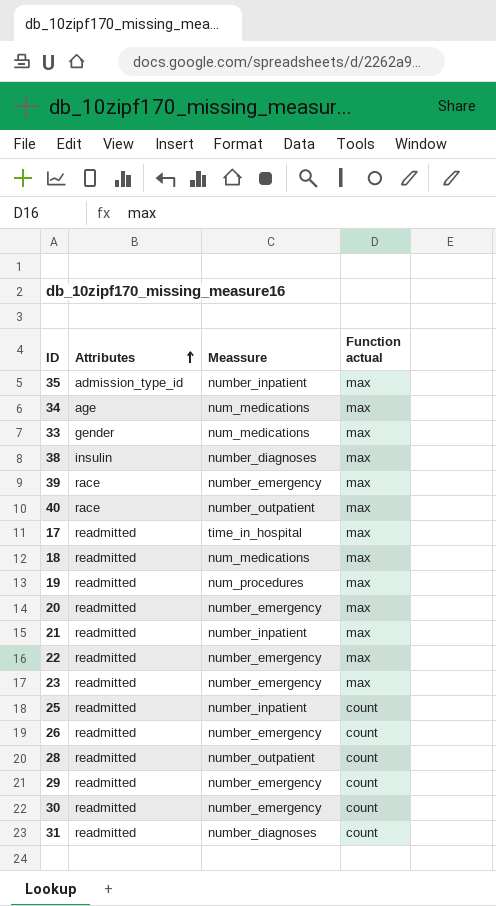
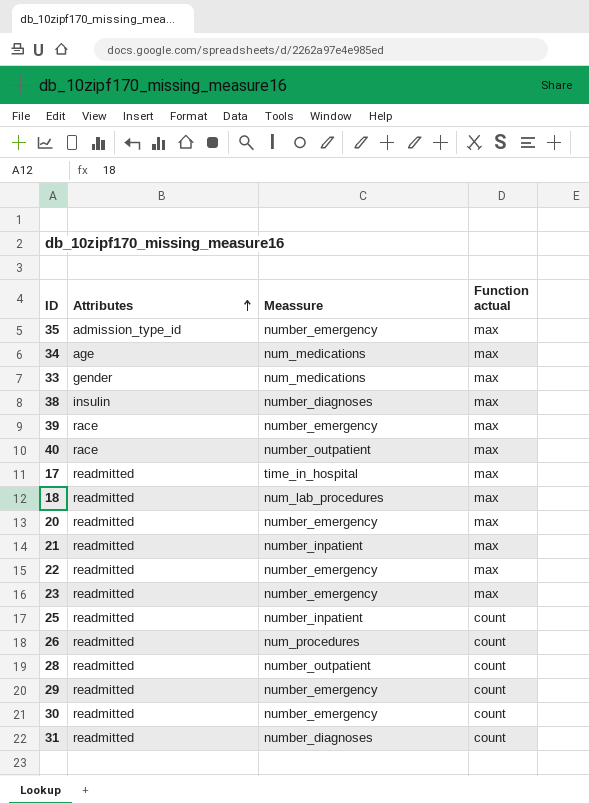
row 19: readmitted | num_procedures | max -> none
35 | Meassure: number_inpatient -> number_emergency
18 | Meassure: num_medications -> num_lab_procedures
26 | Meassure: number_emergency -> num_procedures

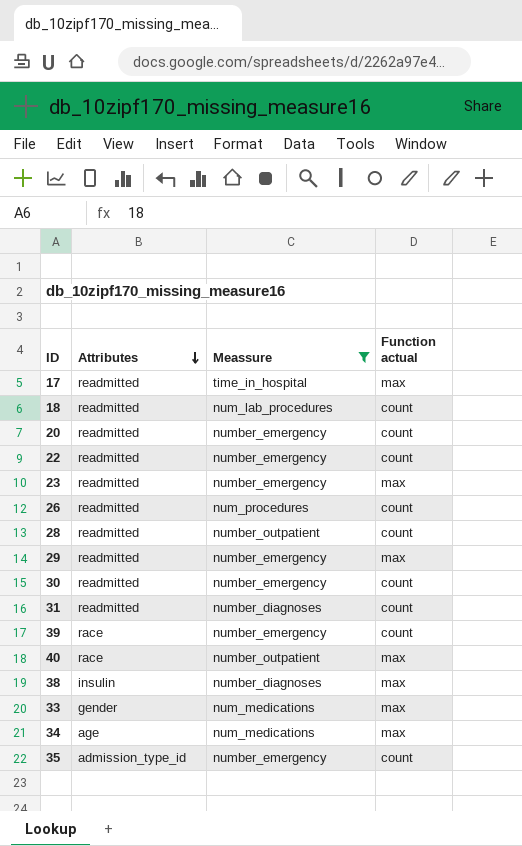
filter: none -> Meassure != number_inpatient
row order: Attributes ascending -> Attributes descending
18 | Function actual: max -> count
20 | Function actual: max -> count
22 | Function actual: max -> count
29 | Function actual: count -> max
39 | Function actual: max -> count
35 | Function actual: max -> count

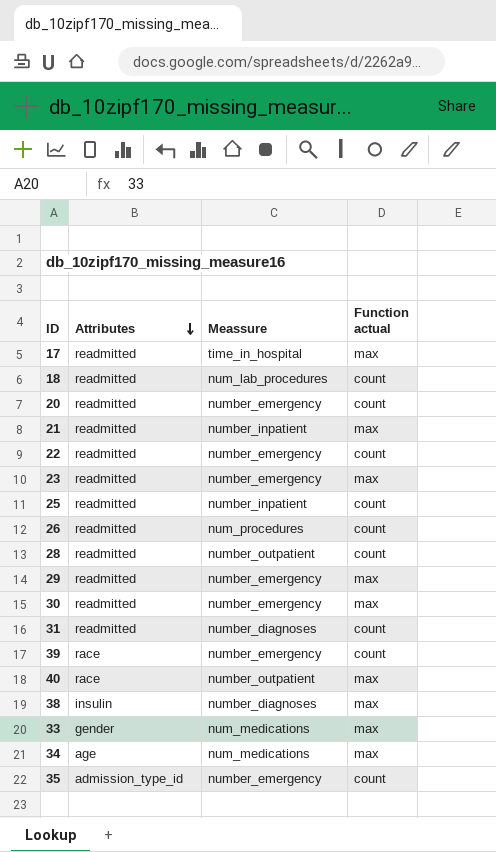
filter: Meassure != number_inpatient -> none
30 | Function actual: count -> max

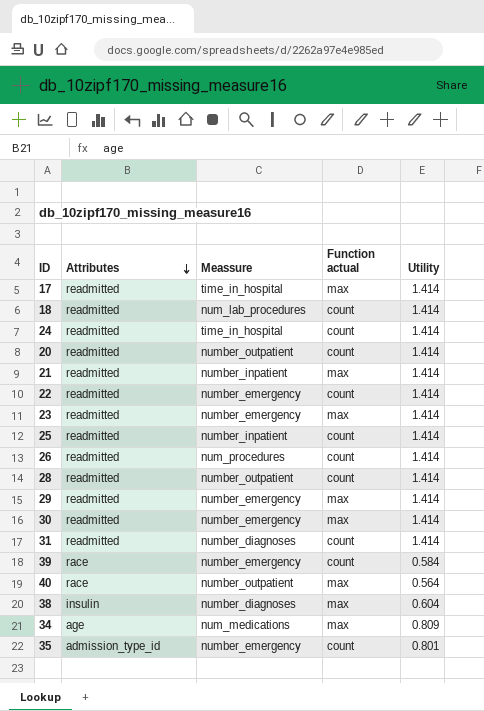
column Utility | position: none -> 5
row 33: gender | num_medications | max -> none
row 24: none -> readmitted | time_in_hospital | count | 1.414
20 | Meassure: number_emergency -> number_outpatient

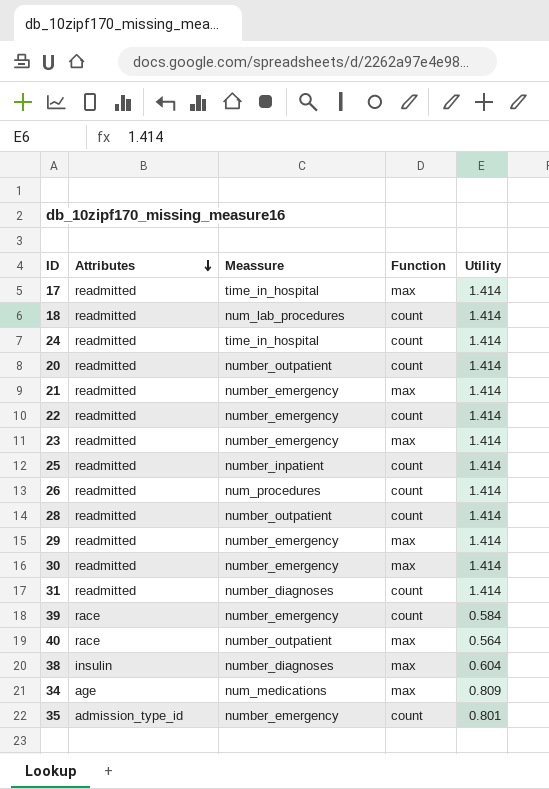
column name: Function actual -> Function
21 | Meassure: number_inpatient -> number_emergency

